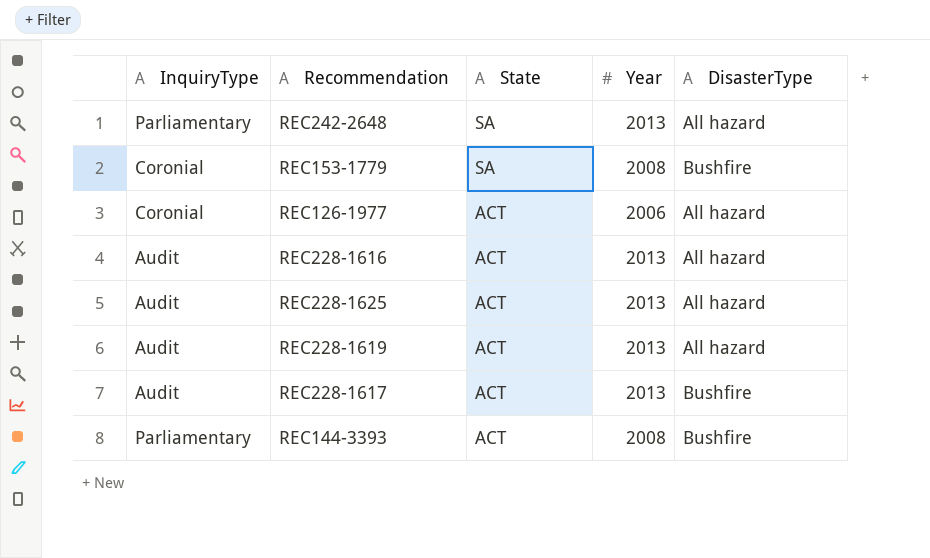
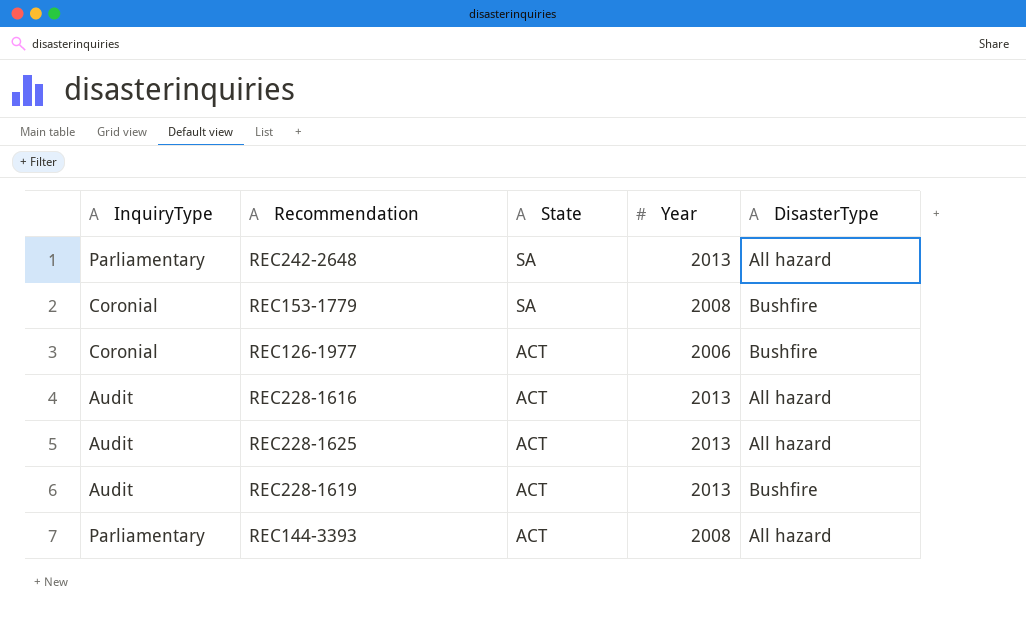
row REC228-1617: Audit | ACT | 2013 | Bushfire -> none
REC126-1977 | DisasterType: All hazard -> Bushfire
REC228-1619 | DisasterType: All hazard -> Bushfire
REC144-3393 | DisasterType: Bushfire -> All hazard

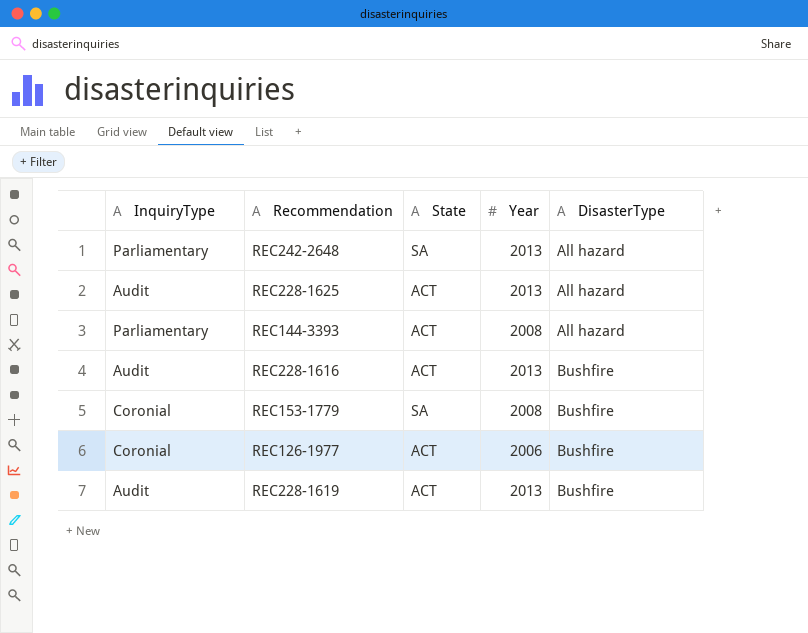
row order: State descending -> DisasterType ascending
REC228-1616 | DisasterType: All hazard -> Bushfire

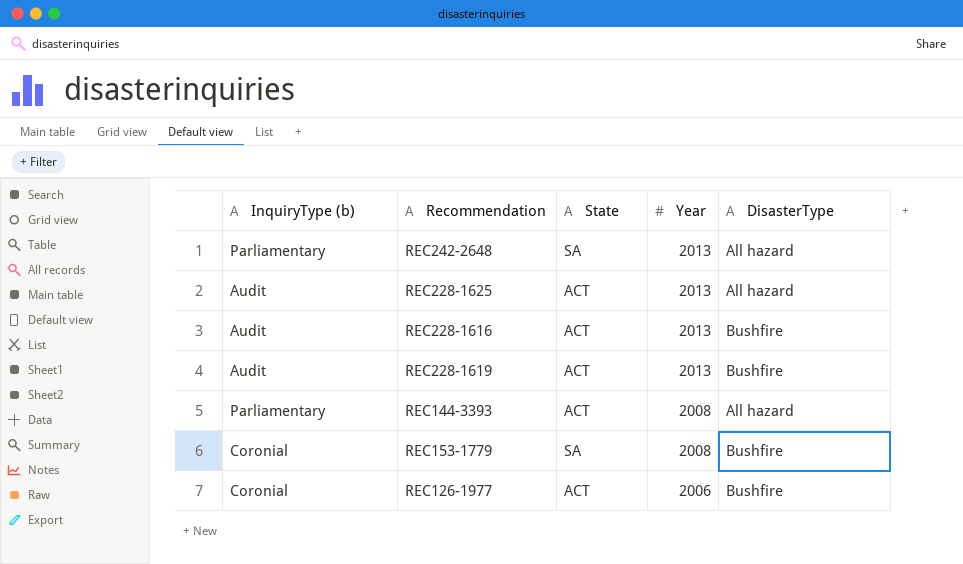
row order: DisasterType ascending -> Year descending
column name: InquiryType -> InquiryType (b)

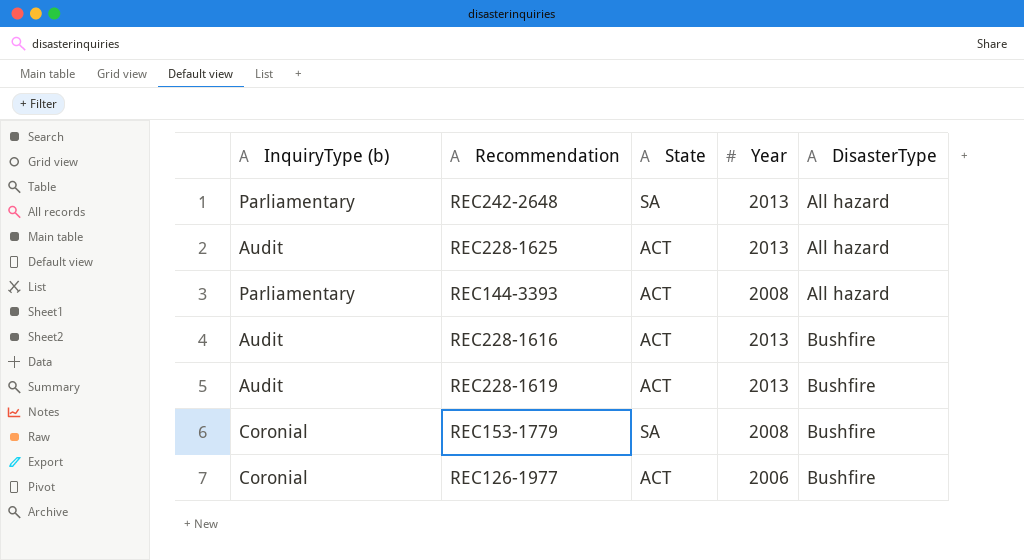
row order: Year descending -> DisasterType ascending

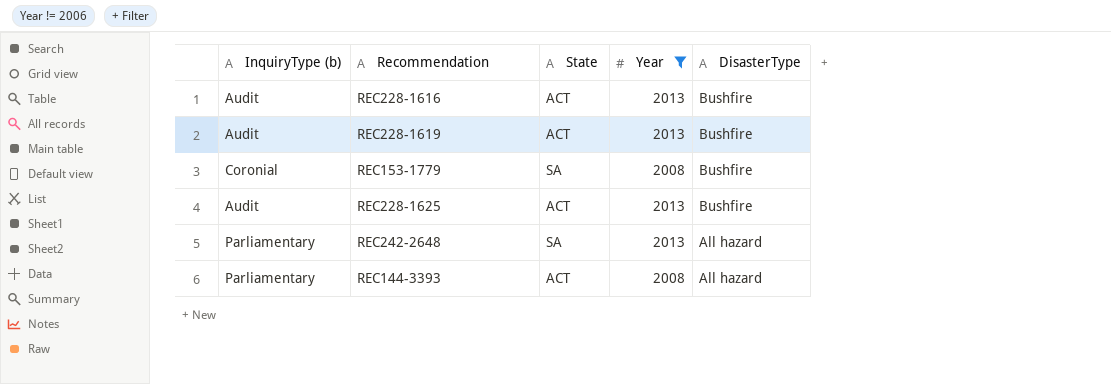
filter: none -> Year != 2006
row order: DisasterType ascending -> DisasterType descending
REC228-1625 | DisasterType: All hazard -> Bushfire

